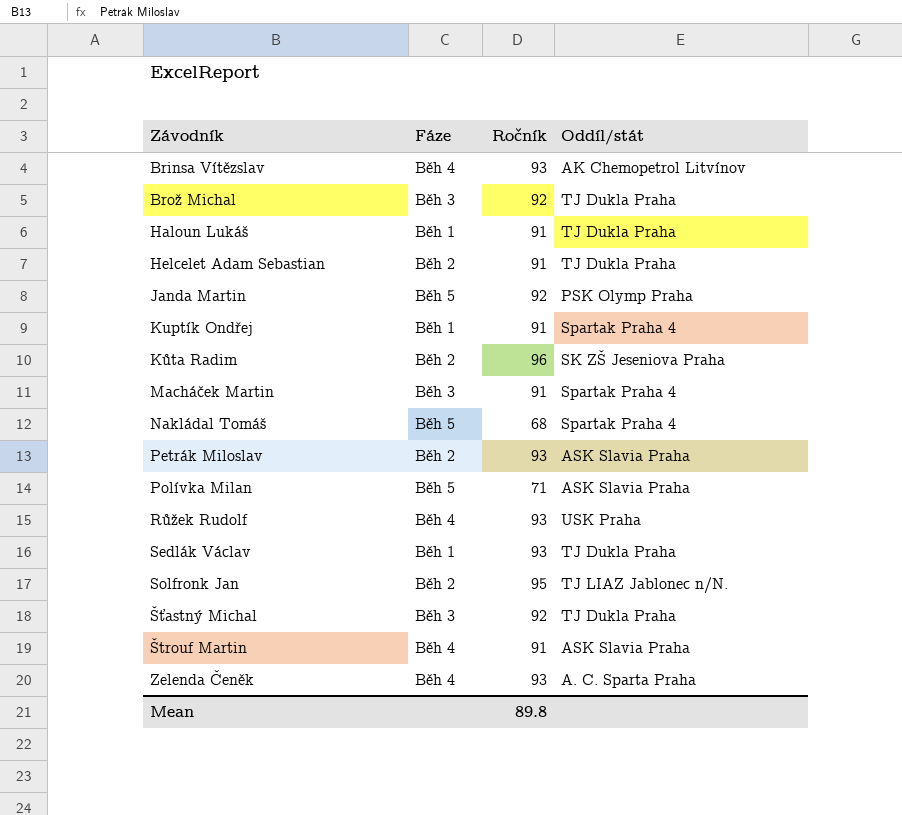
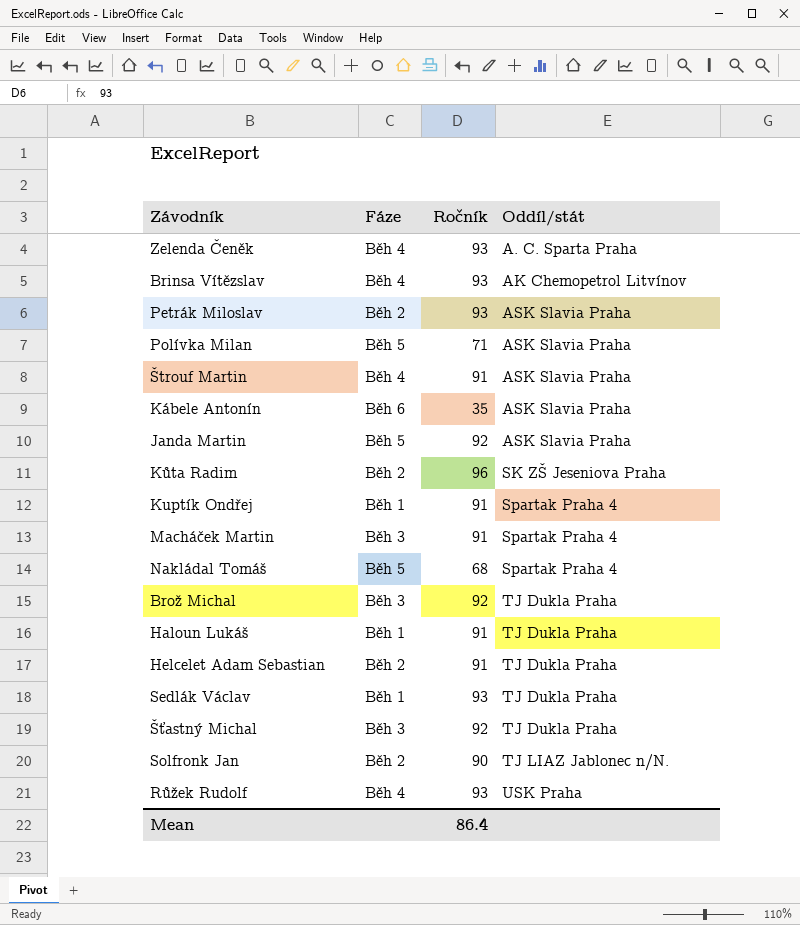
row order: Závodník ascending -> Oddíl/stát ascending
row Kábele Antonín: none -> Běh 6 | 35 | ASK Slavia Praha
Janda Martin | Oddíl/stát: PSK Olymp Praha -> ASK Slavia Praha
Solfronk Jan | Ročník: 95 -> 90
Mean | Ročník: 89.8 -> 86.4

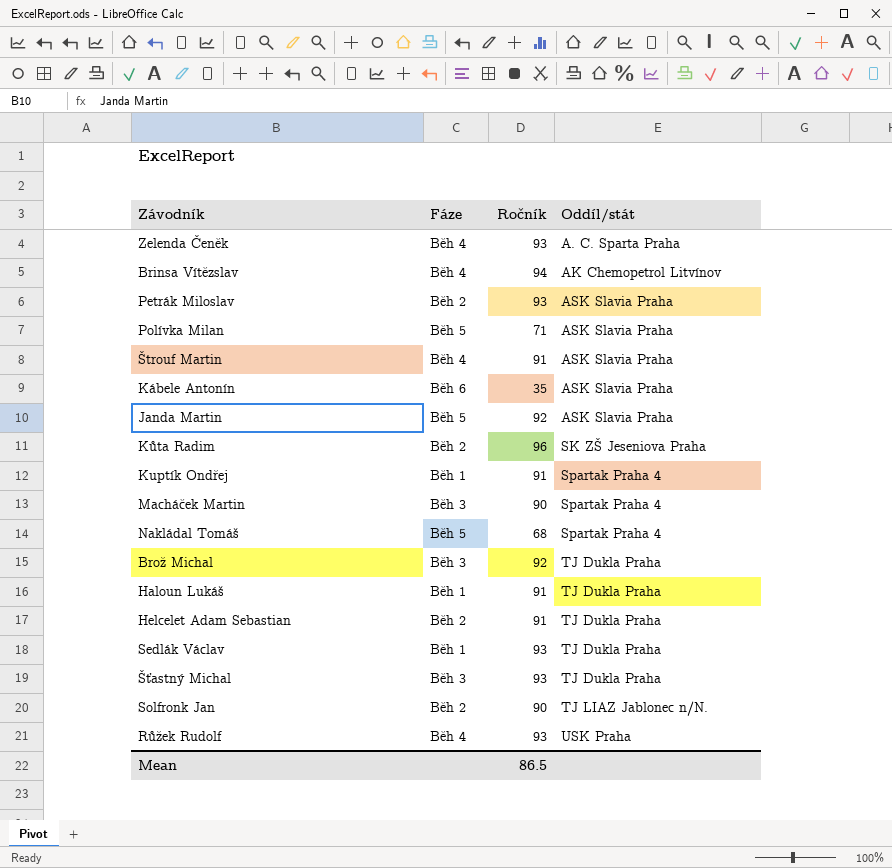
Brinsa Vítězslav | Ročník: 93 -> 94
Macháček Martin | Ročník: 91 -> 90
Šťastný Michal | Ročník: 92 -> 93
Mean | Ročník: 86.4 -> 86.5

